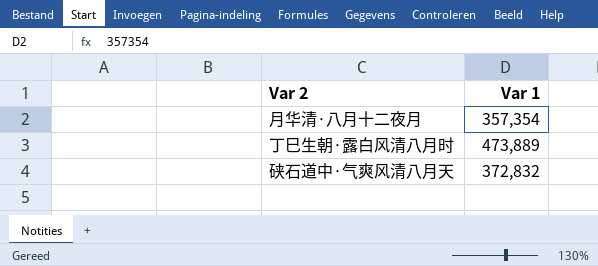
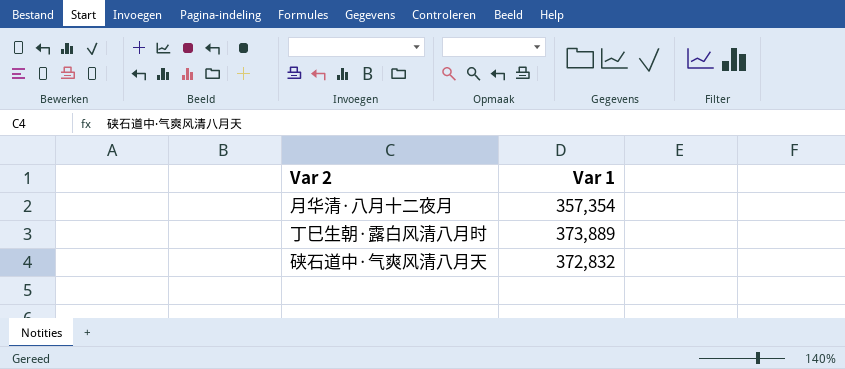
丁巳生朝·露白风清八月时 | Var 1: 473,889 -> 373,889

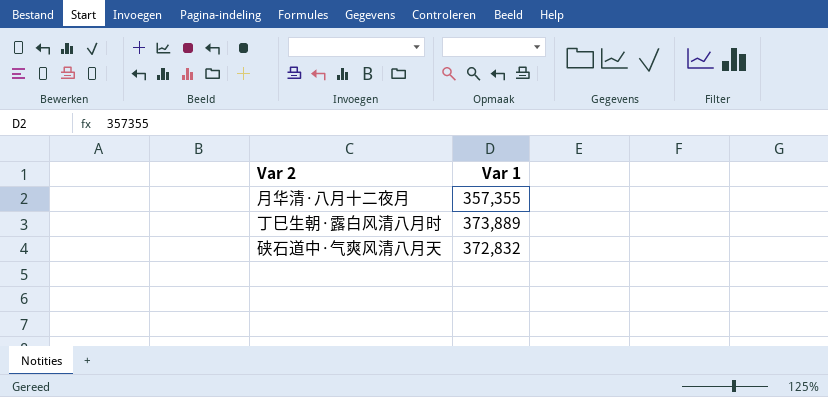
月华清·八月十二夜月 | Var 1: 357,354 -> 357,355

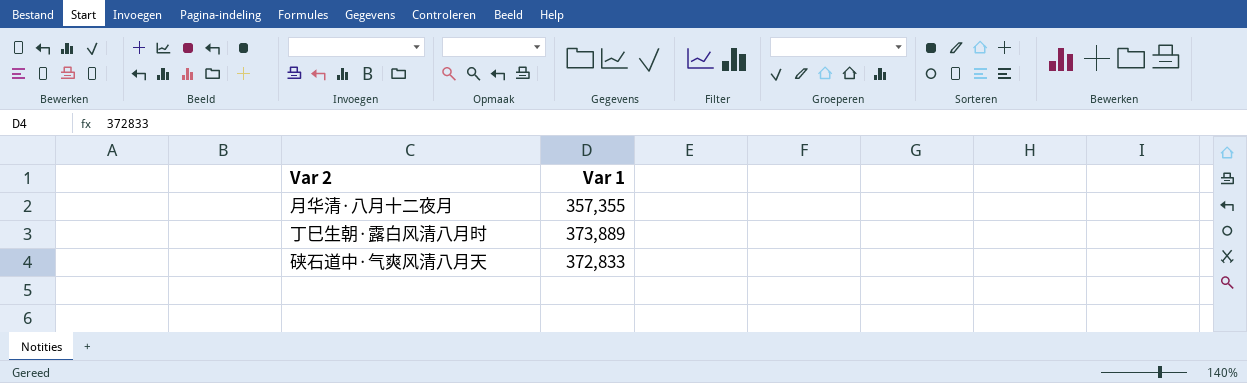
硖石道中·气爽风清八月天 | Var 1: 372,832 -> 372,833

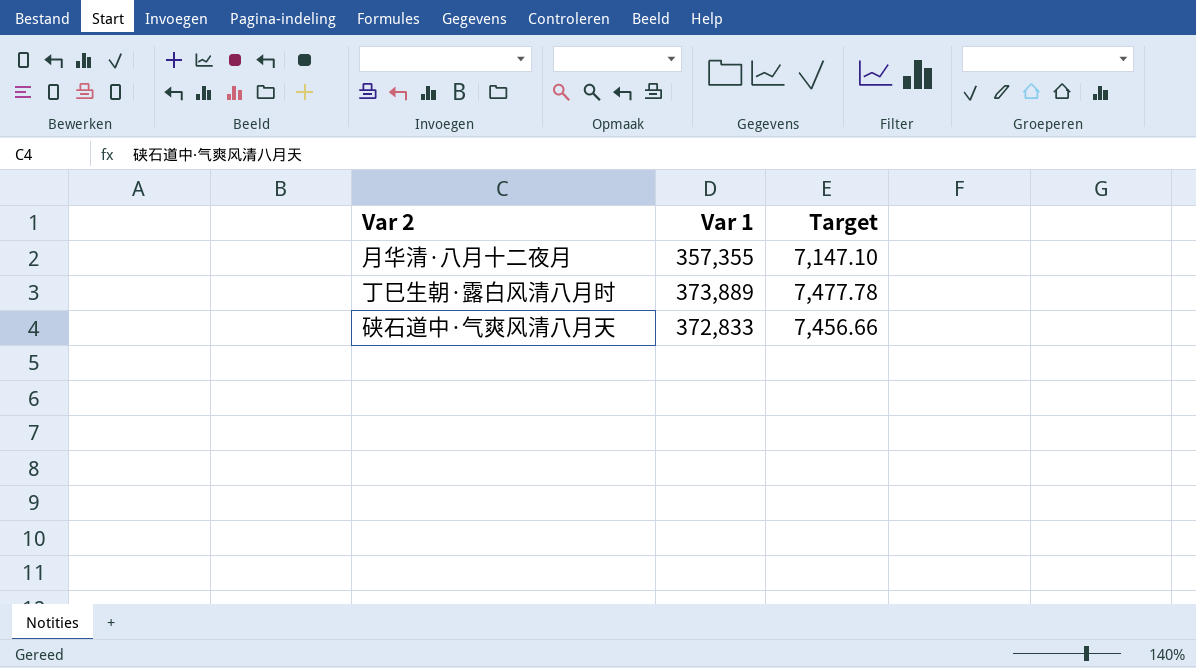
column Target | formula: none -> [Var 1] * 0.02

